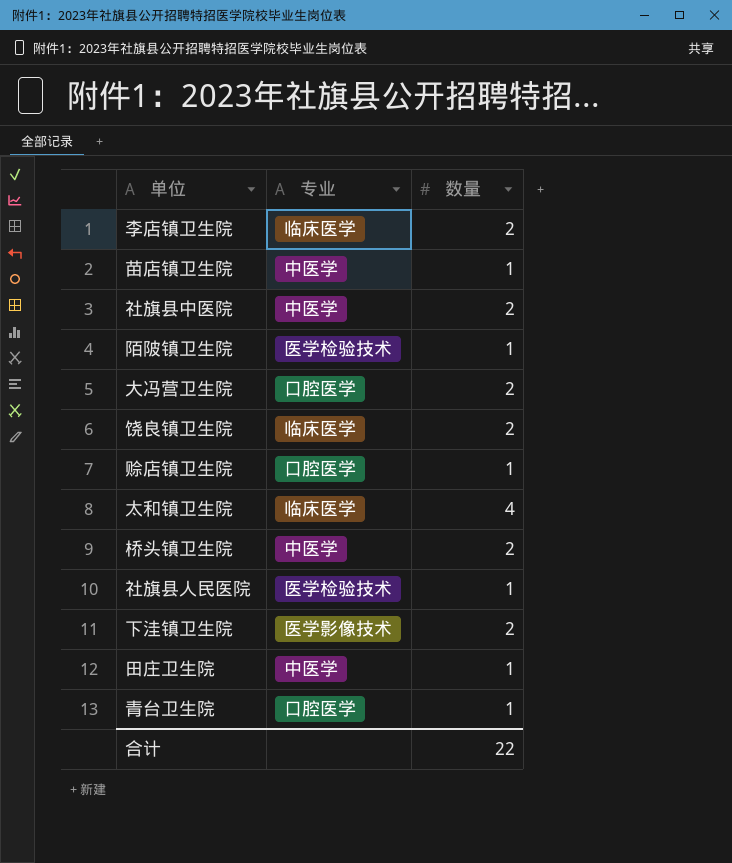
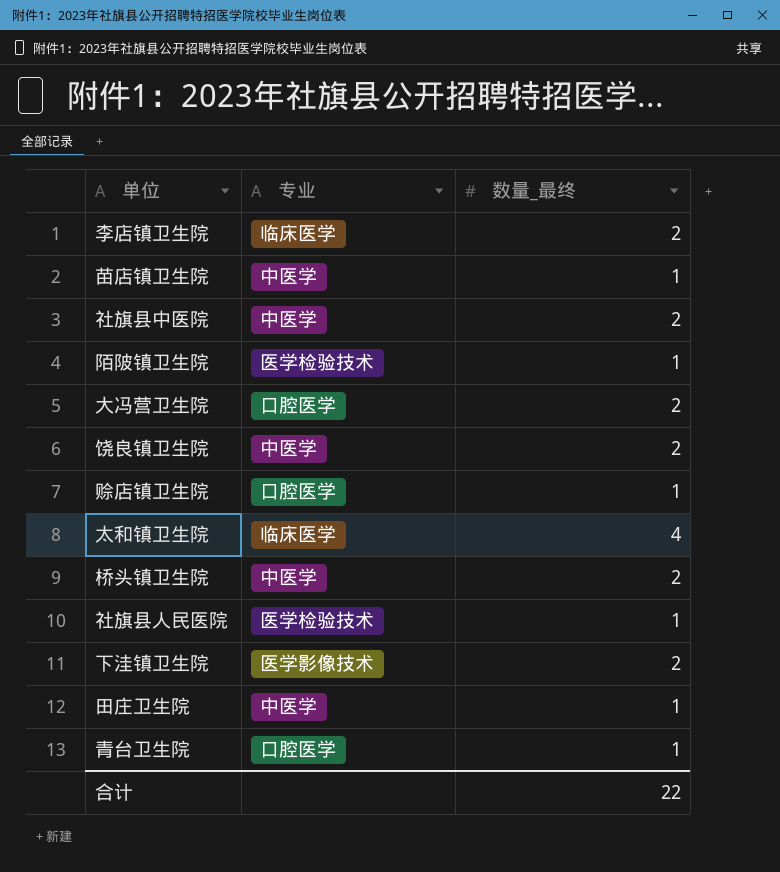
column name: 数量 -> 数量_最终
饶良镇卫生院 | 专业: 临床医学 -> 中医学

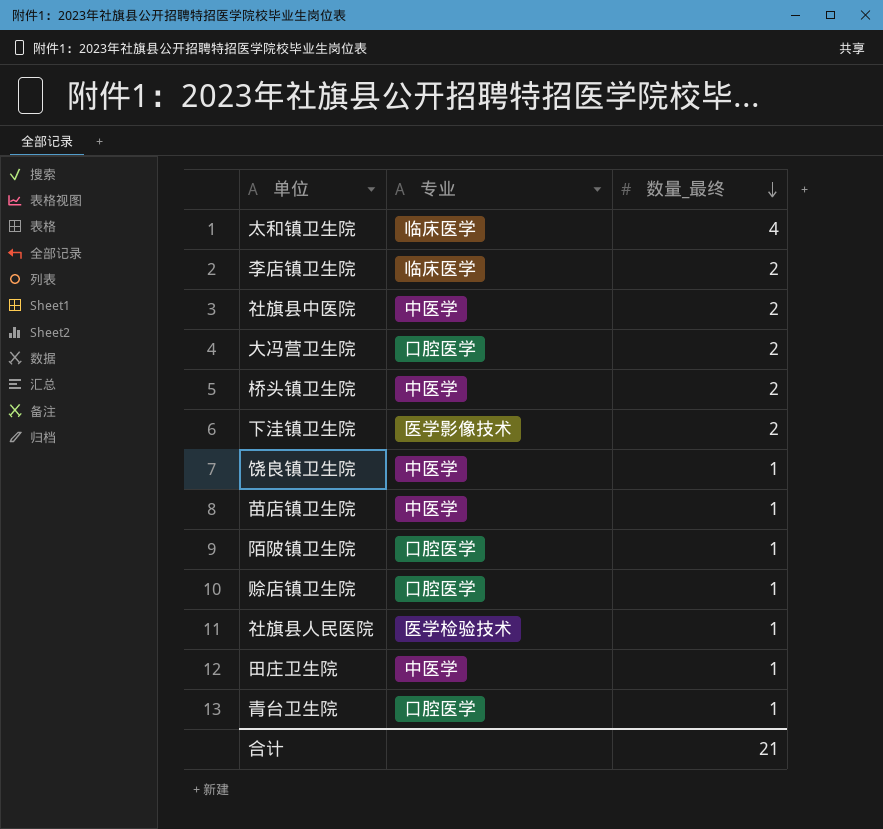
row order: none -> 数量_最终 descending
饶良镇卫生院 | 数量_最终: 2 -> 1
陌陂镇卫生院 | 专业: 医学检验技术 -> 口腔医学
合计 | 数量_最终: 22 -> 21

